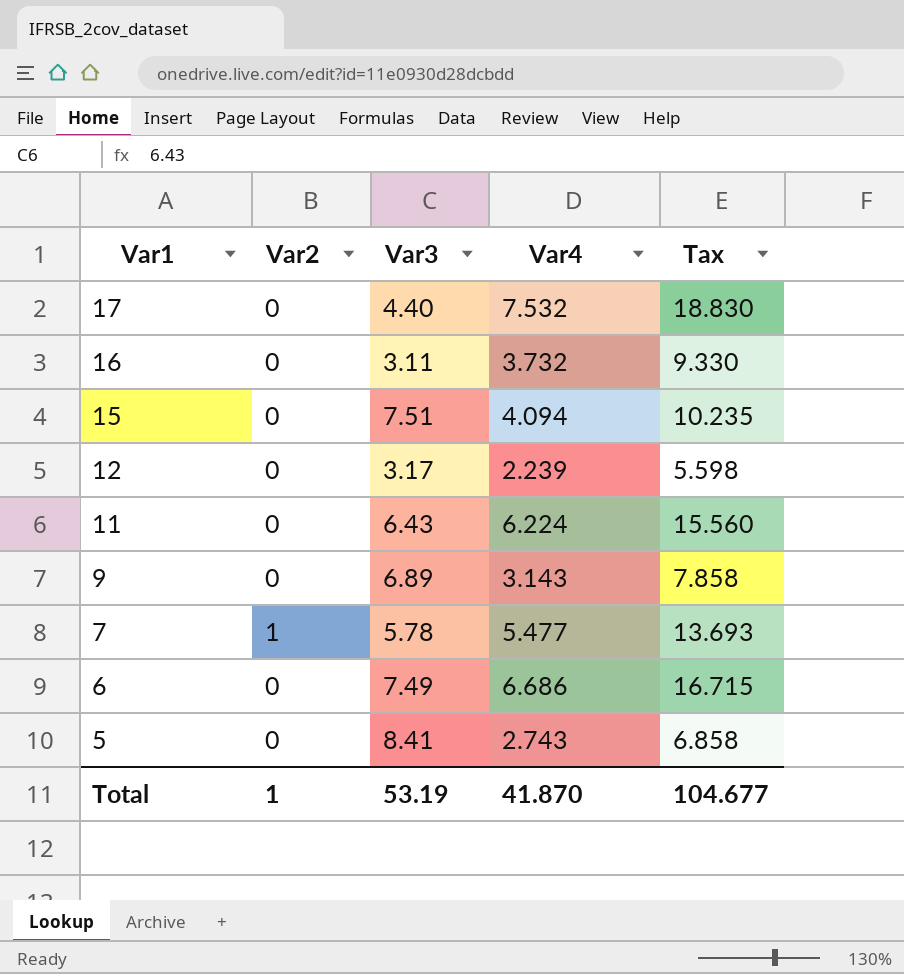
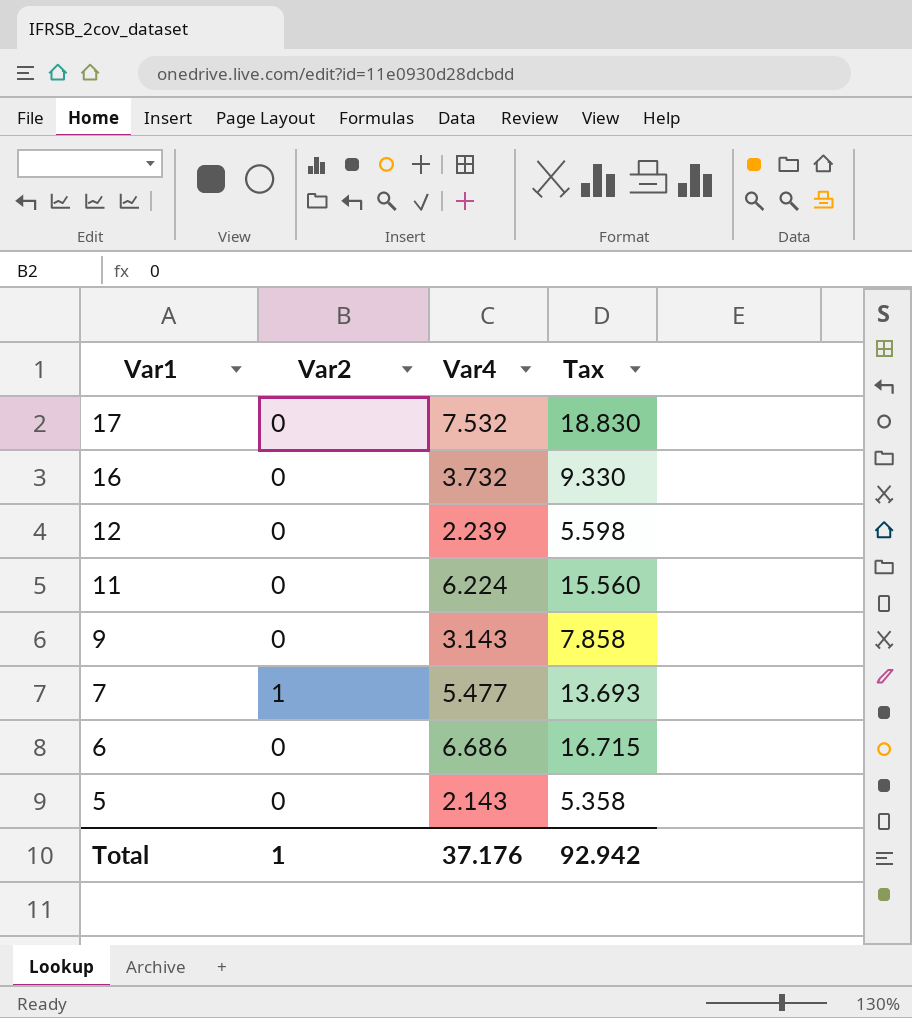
column Var3 | position: 3 -> none
row 15: 0 | 7.51 | 4.094 | 10.235 -> none
5 | Var4: 2.743 -> 2.143
5 | Tax: 6.858 -> 5.358
Total | Var4: 41.870 -> 37.176
Total | Tax: 104.677 -> 92.942

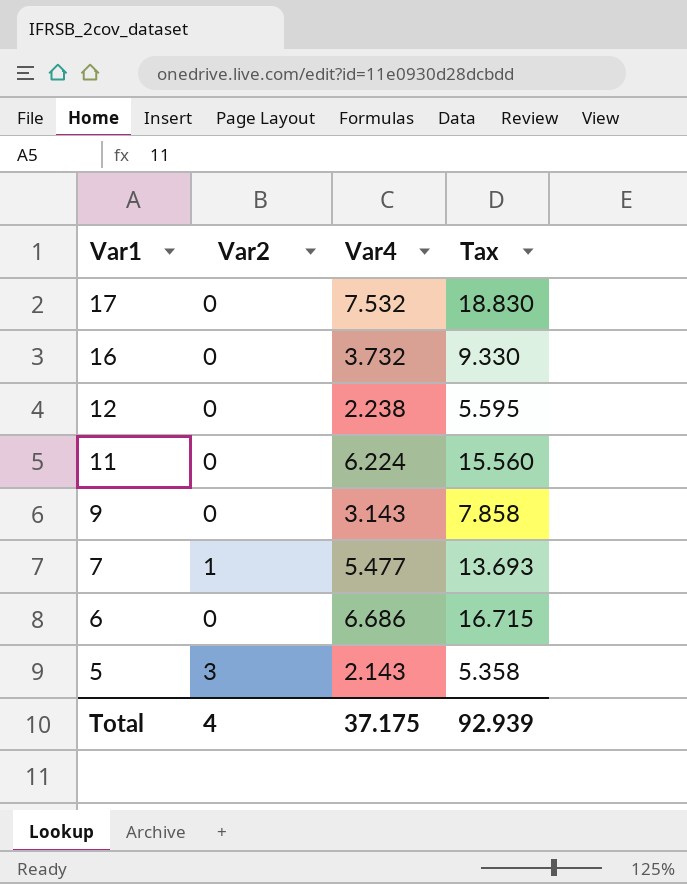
12 | Var4: 2.239 -> 2.238
12 | Tax: 5.598 -> 5.595
5 | Var2: 0 -> 3
Total | Var2: 1 -> 4
Total | Var4: 37.176 -> 37.175
Total | Tax: 92.942 -> 92.939

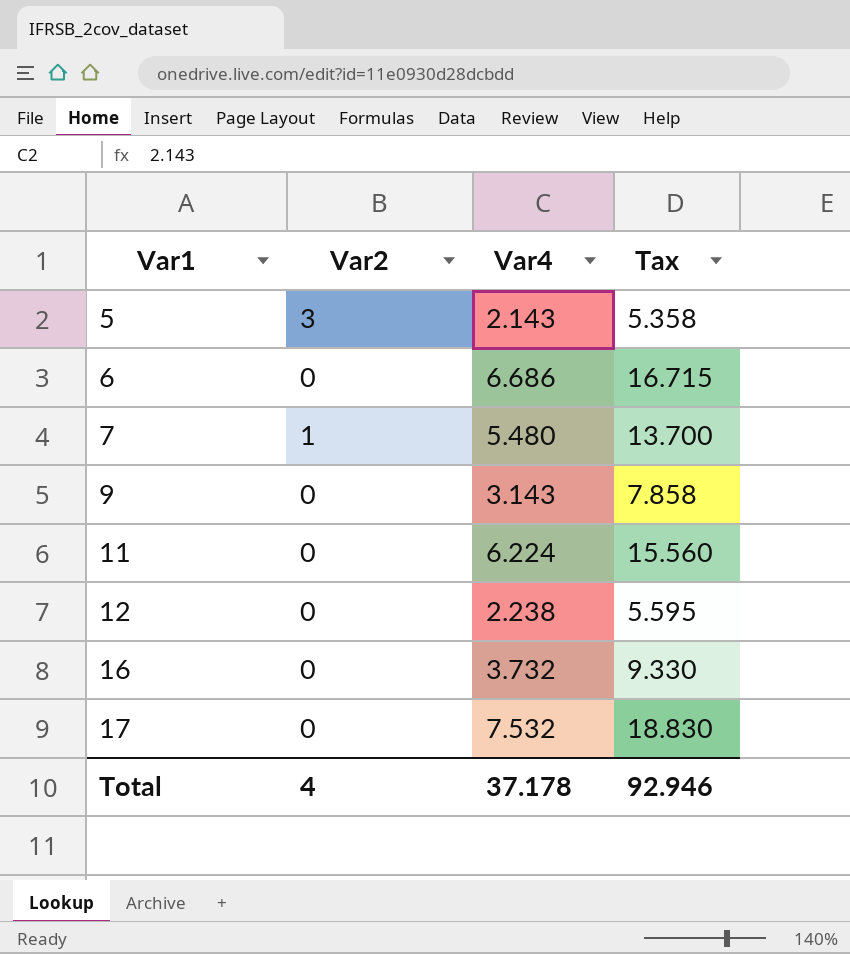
row order: Var1 descending -> Var1 ascending
7 | Var4: 5.477 -> 5.480
7 | Tax: 13.693 -> 13.700
Total | Var4: 37.175 -> 37.178
Total | Tax: 92.939 -> 92.946

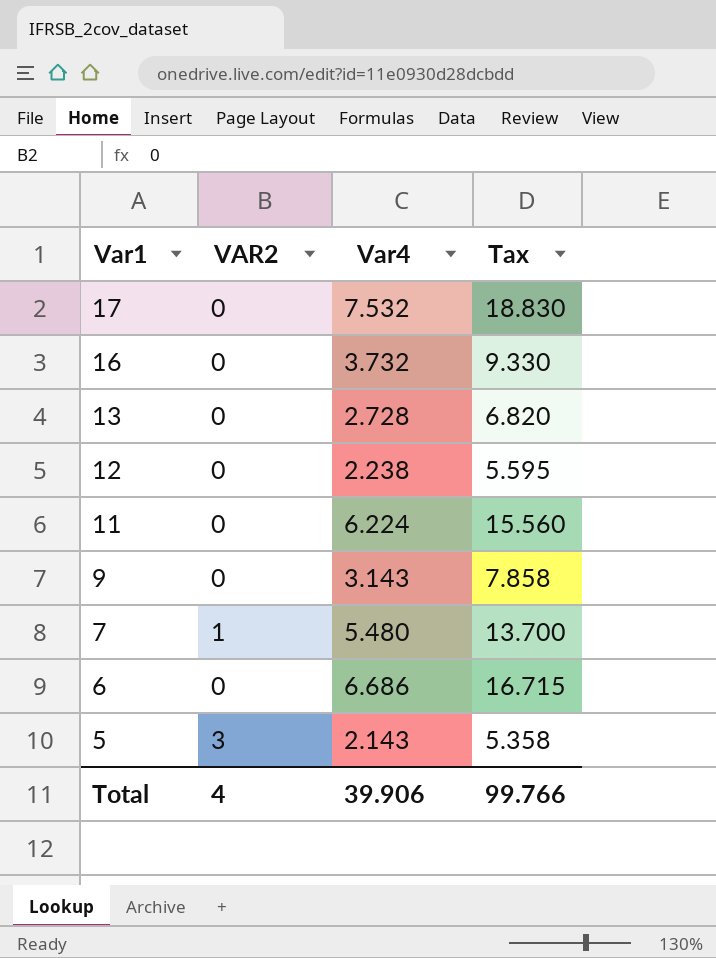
row order: Var1 ascending -> Var1 descending
column name: Var2 -> VAR2
row 13: none -> 0 | 2.728 | 6.820
Total | Var4: 37.178 -> 39.906
Total | Tax: 92.946 -> 99.766

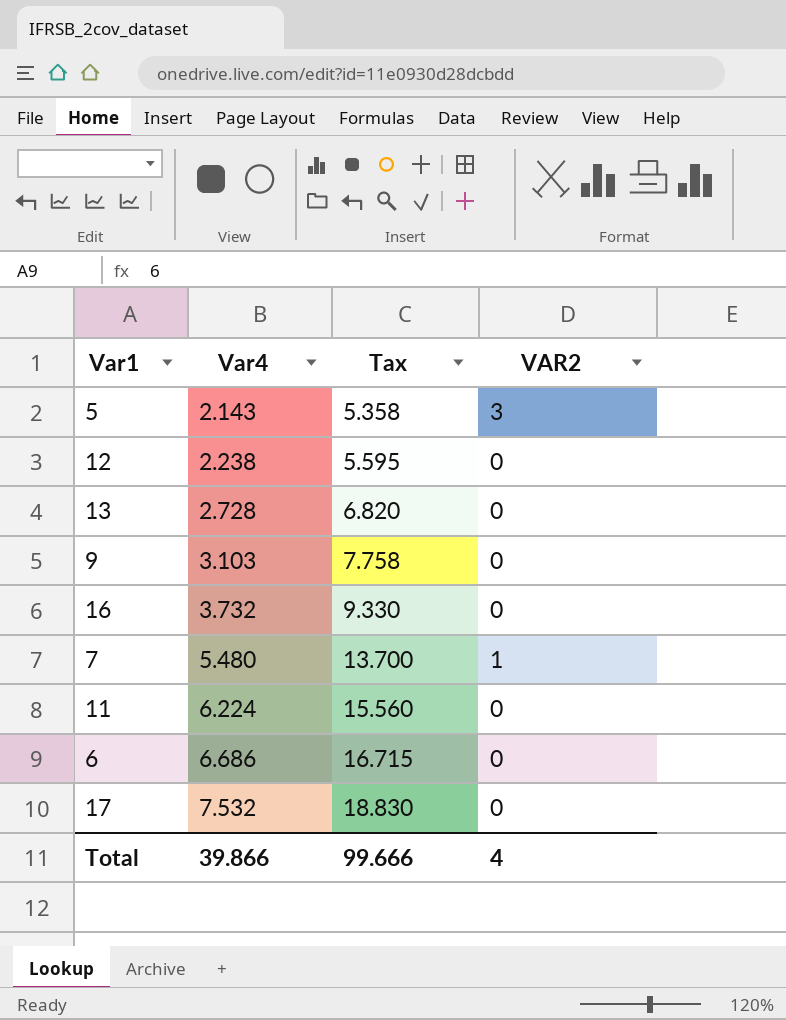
row order: Var1 descending -> Var4 ascending
column VAR2 | position: 2 -> 4
9 | Var4: 3.143 -> 3.103
9 | Tax: 7.858 -> 7.758
Total | Var4: 39.906 -> 39.866
Total | Tax: 99.766 -> 99.666

